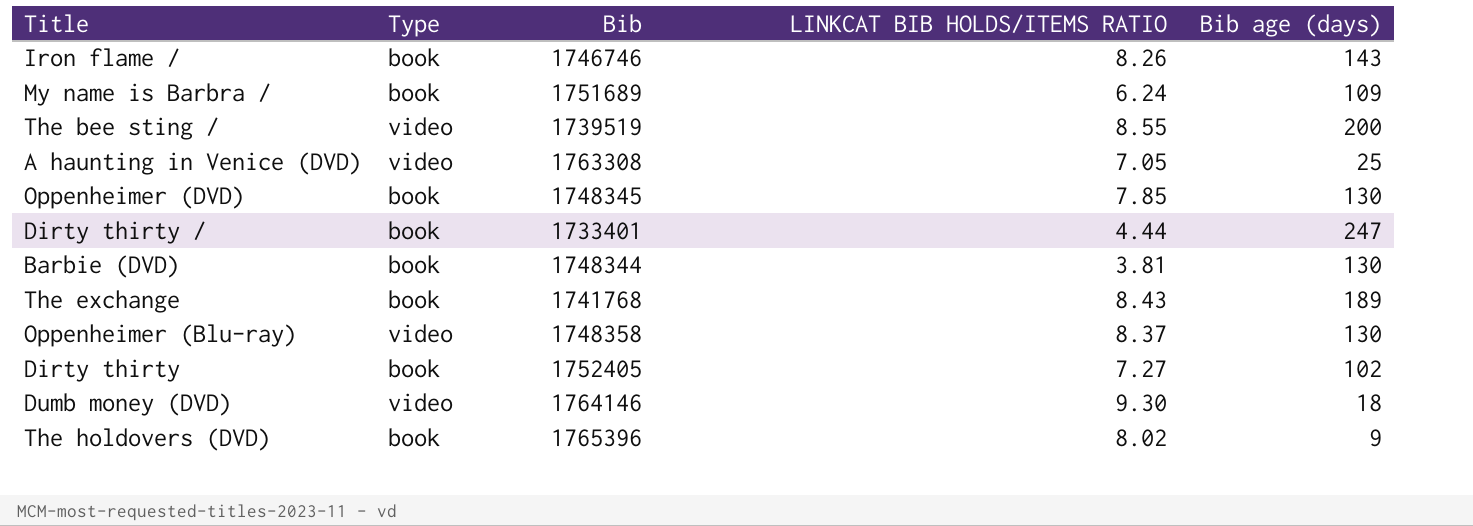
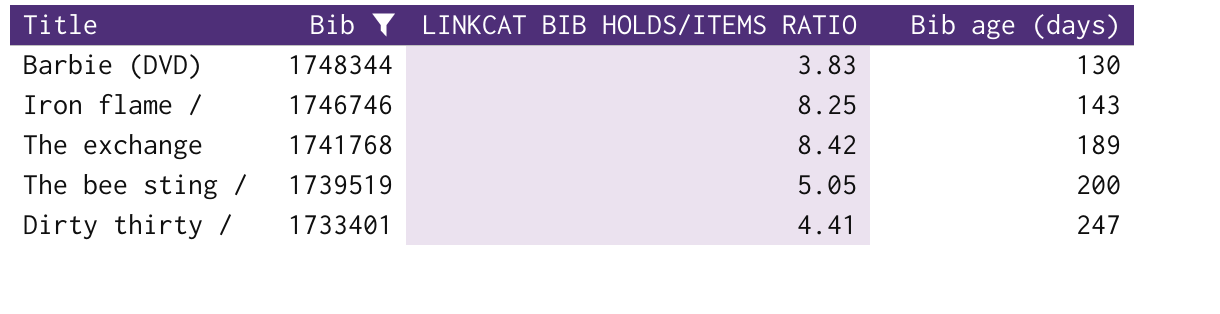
filter: none -> Bib <= 1748344
row order: none -> Bib descending
column Type | position: 2 -> none
Barbie (DVD) | LINKCAT BIB HOLDS/ITEMS RATIO: 3.81 -> 3.83
Iron flame / | LINKCAT BIB HOLDS/ITEMS RATIO: 8.26 -> 8.25
The exchange | LINKCAT BIB HOLDS/ITEMS RATIO: 8.43 -> 8.42
The bee sting / | LINKCAT BIB HOLDS/ITEMS RATIO: 8.55 -> 5.05
Dirty thirty / | LINKCAT BIB HOLDS/ITEMS RATIO: 4.44 -> 4.41

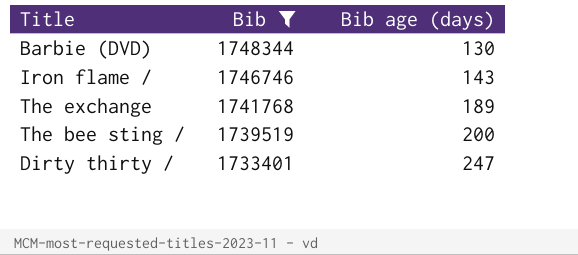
column LINKCAT BIB HOLDS/ITEMS RATIO | position: 3 -> none

